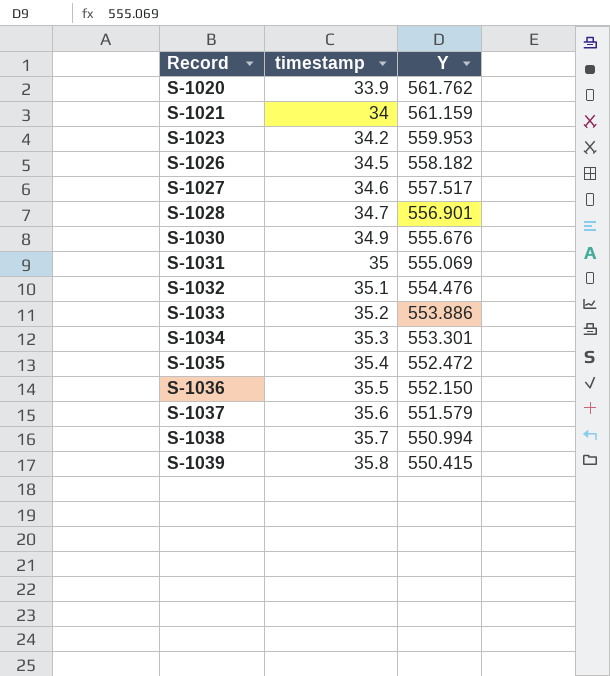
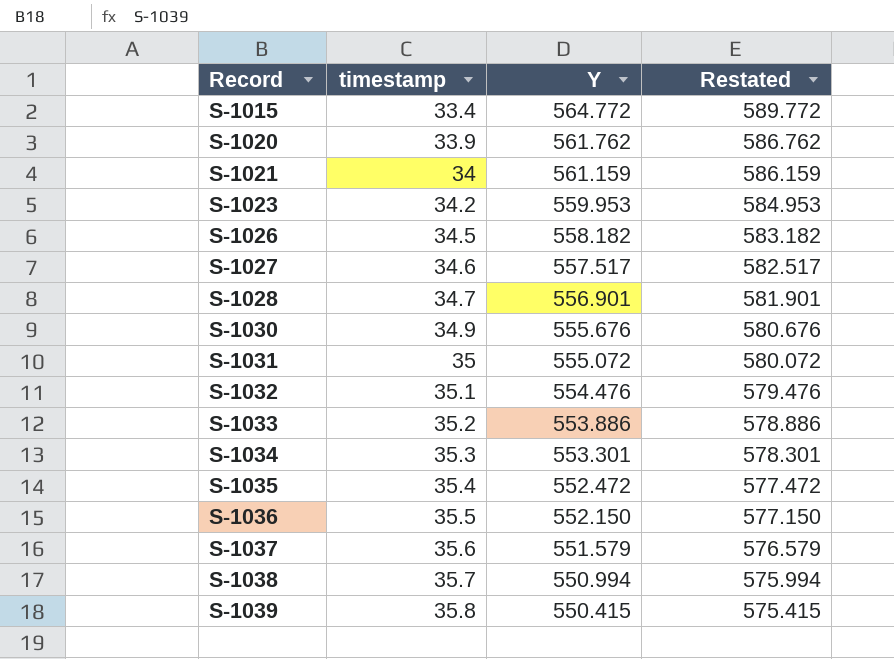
column Restated | formula: none -> [Y] + 25
row S-1015: none -> 33.4 | 564.772 | 589.772
S-1031 | Y: 555.069 -> 555.072

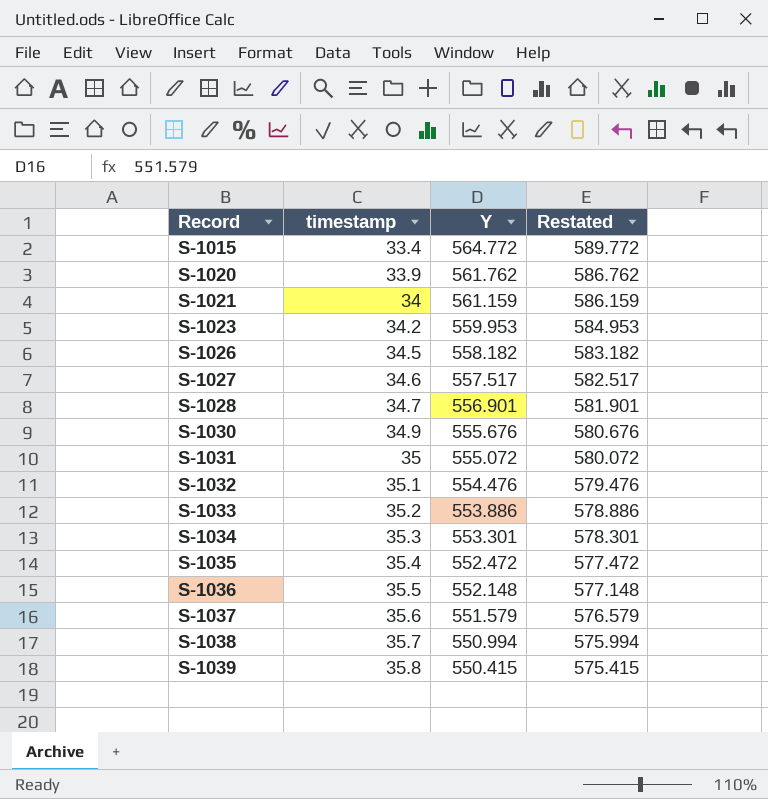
S-1036 | Y: 552.150 -> 552.148
S-1036 | Restated: 577.150 -> 577.148

